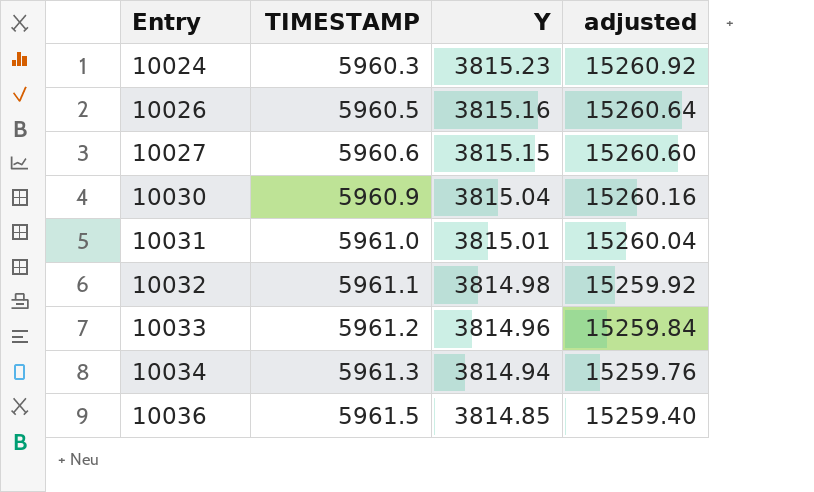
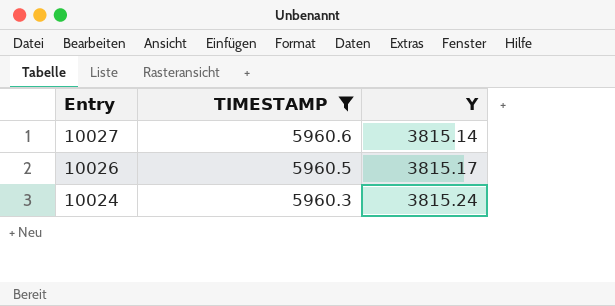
filter: none -> TIMESTAMP <= 5960.6
row order: Entry ascending -> Entry descending
column adjusted | formula: [Y] * 4 -> none
10027 | Y: 3815.15 -> 3815.14
10026 | Y: 3815.16 -> 3815.17
10024 | Y: 3815.23 -> 3815.24

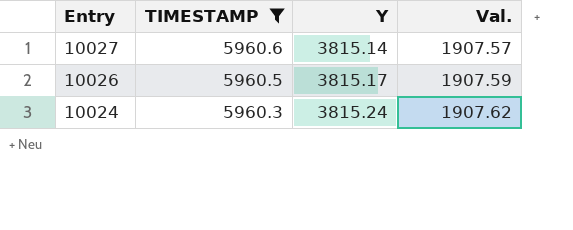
column Val. | formula: none -> [Y] * 0.5

